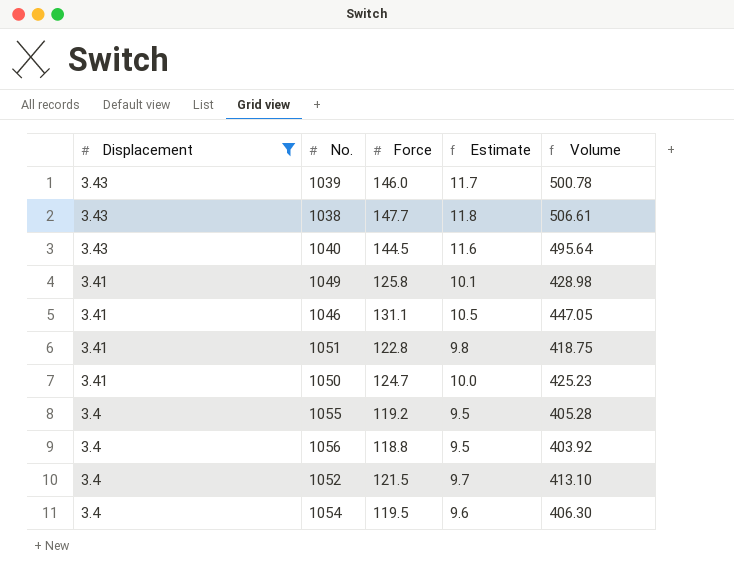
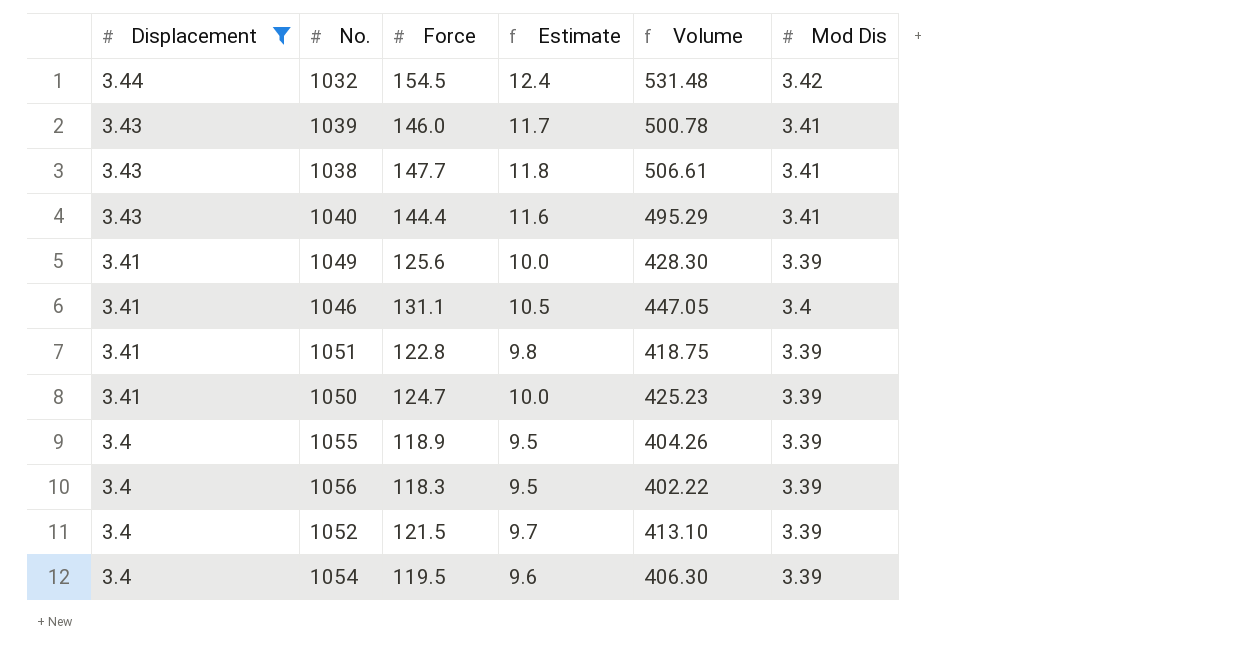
column Mod Dis | position: none -> 6
row 1032: none -> 3.44 | 154.5 | 12.4 | 531.48 | 3.42
1040 | Force: 144.5 -> 144.4
1040 | Volume: 495.64 -> 495.29
1049 | Force: 125.8 -> 125.6
1049 | Estimate: 10.1 -> 10.0
1049 | Volume: 428.98 -> 428.30
1055 | Force: 119.2 -> 118.9
1055 | Volume: 405.28 -> 404.26
1056 | Force: 118.8 -> 118.3
1056 | Volume: 403.92 -> 402.22

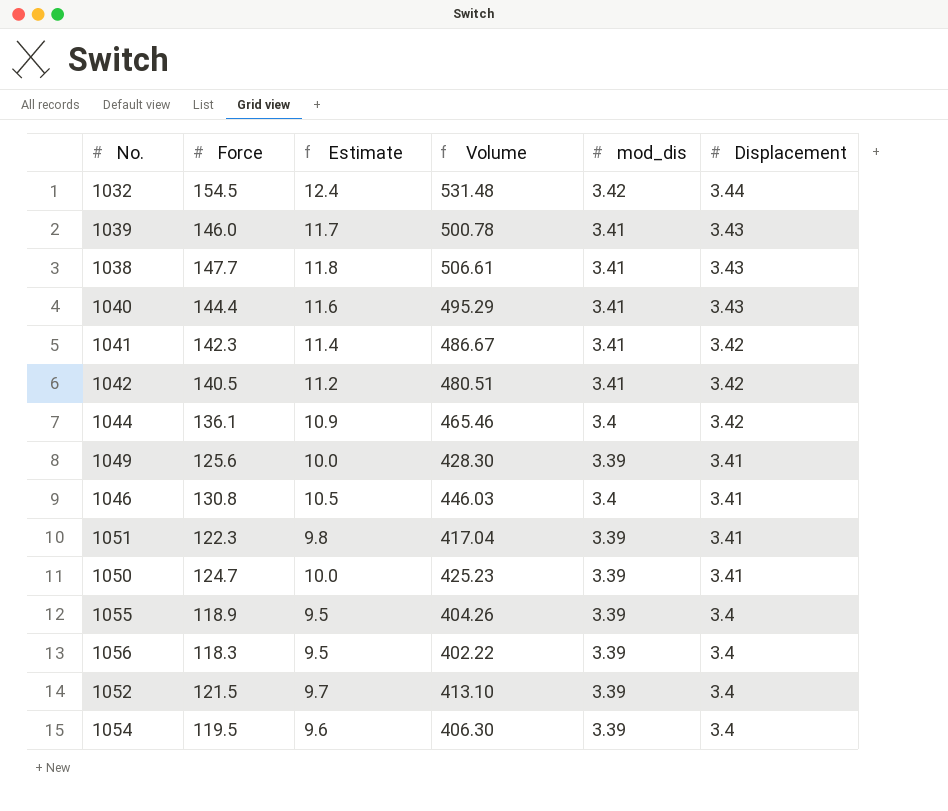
filter: Displacement != 3.42 -> none
column name: Mod Dis -> mod_dis
column Displacement | position: 1 -> 6
1046 | Force: 131.1 -> 130.8
1046 | Volume: 447.05 -> 446.03
1051 | Force: 122.8 -> 122.3
1051 | Volume: 418.75 -> 417.04

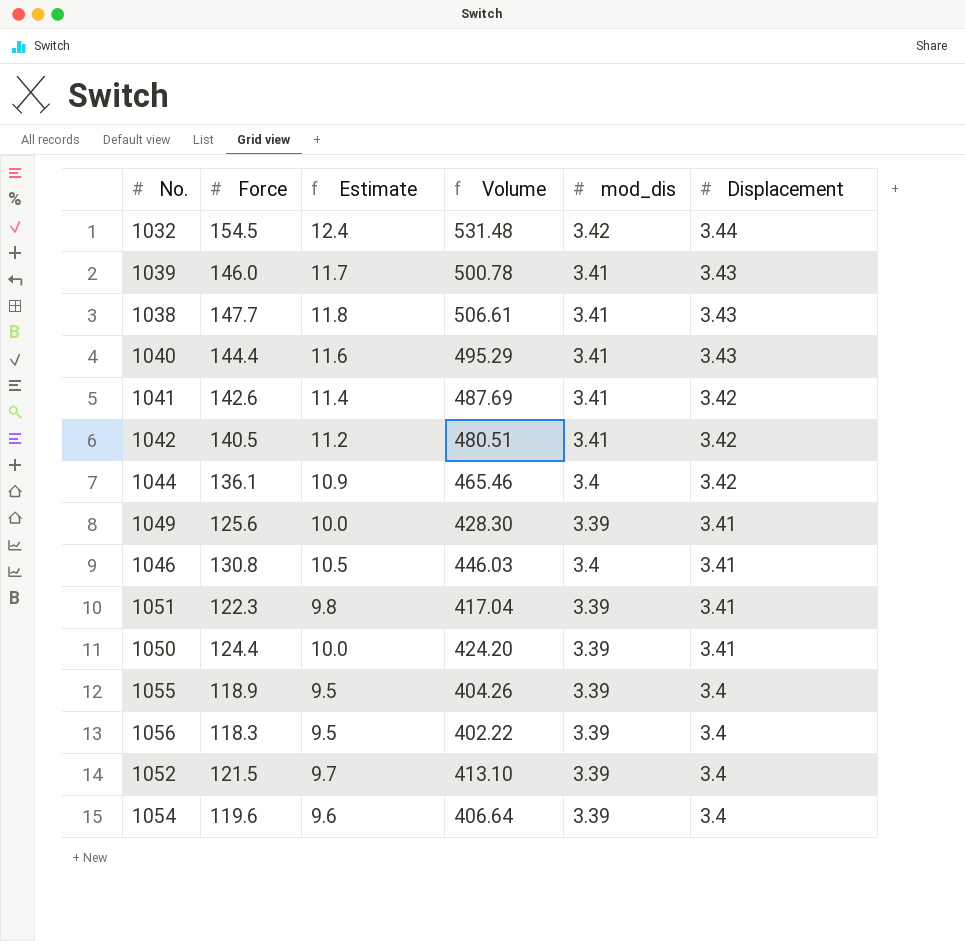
1041 | Force: 142.3 -> 142.6
1041 | Volume: 486.67 -> 487.69
1050 | Force: 124.7 -> 124.4
1050 | Volume: 425.23 -> 424.20
1054 | Force: 119.5 -> 119.6
1054 | Volume: 406.30 -> 406.64

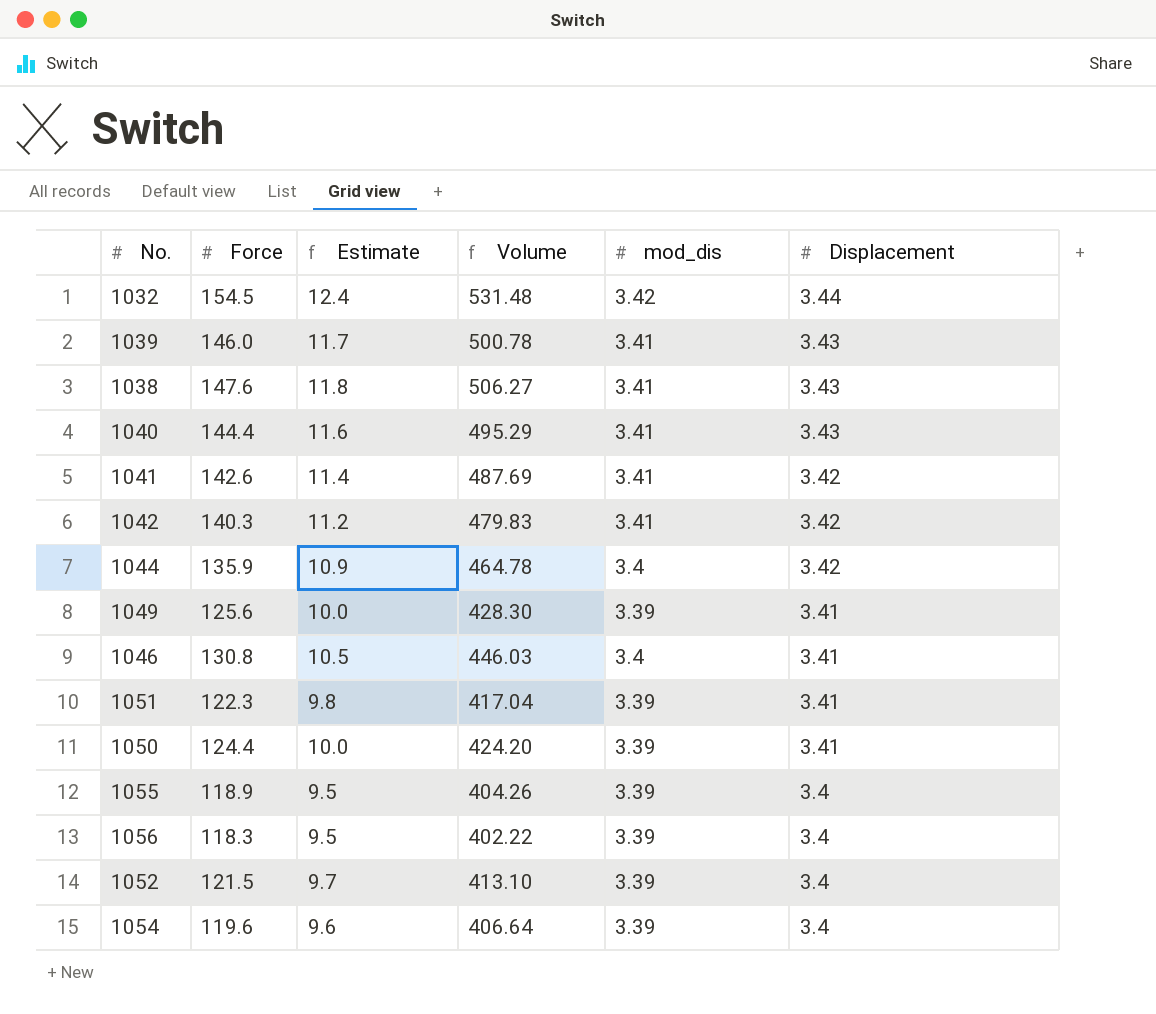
1038 | Force: 147.7 -> 147.6
1038 | Volume: 506.61 -> 506.27
1042 | Force: 140.5 -> 140.3
1042 | Volume: 480.51 -> 479.83
1044 | Force: 136.1 -> 135.9
1044 | Volume: 465.46 -> 464.78

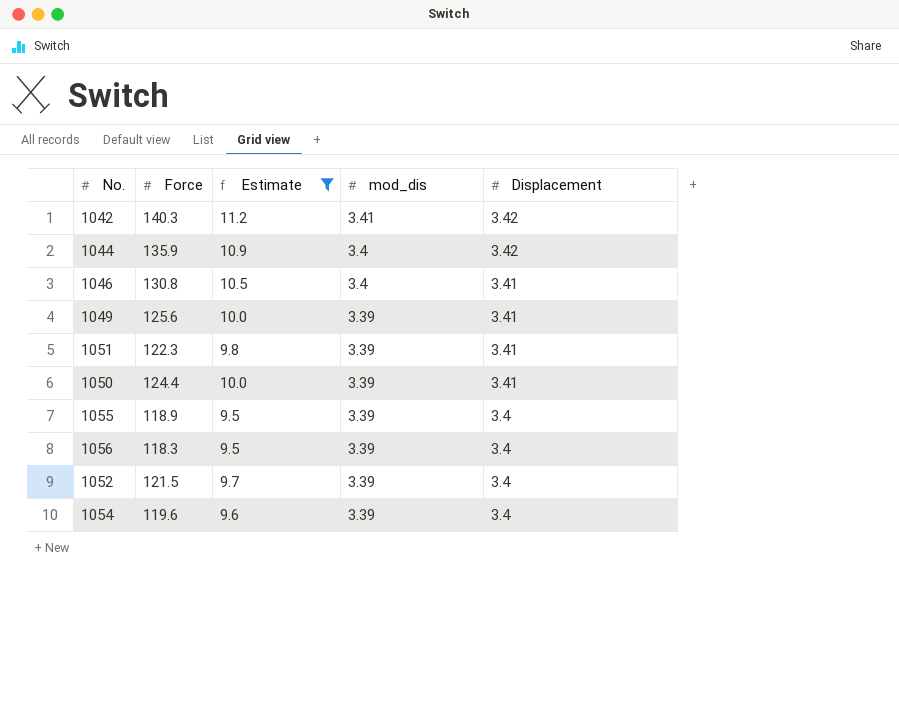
filter: none -> Estimate <= 11.2
row order: Displacement descending -> mod_dis descending
column Volume | formula: [Force] * [Displacement] -> none

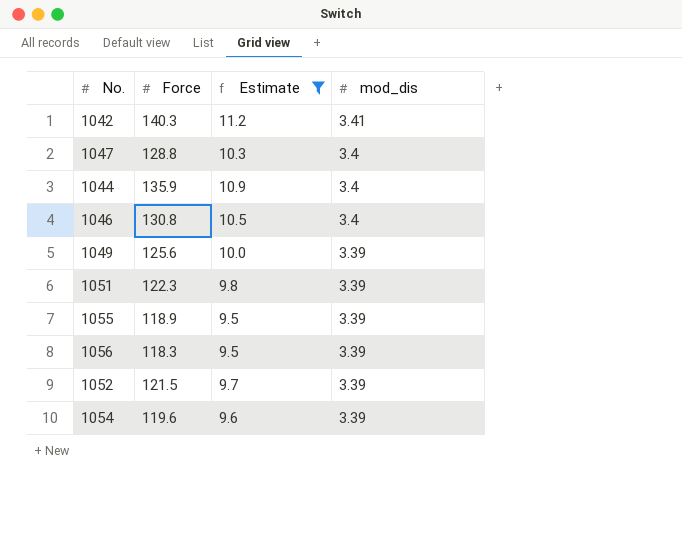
column Displacement | position: 5 -> none
row 1050: 124.4 | 10.0 | 3.39 | 3.41 -> none
row 1047: none -> 128.8 | 10.3 | 3.4

